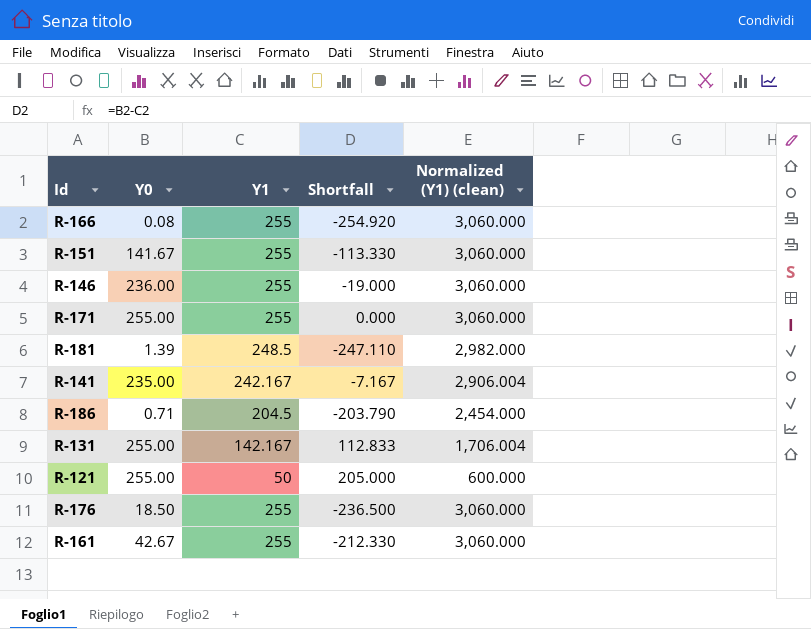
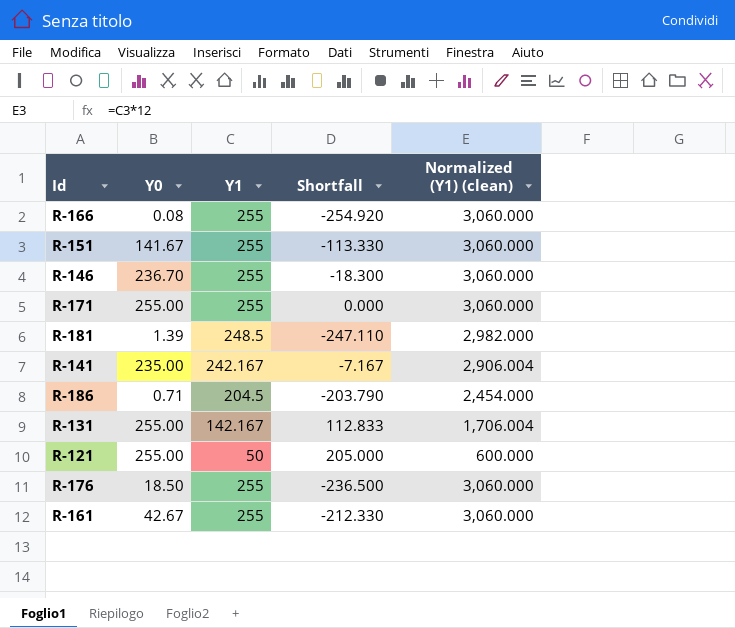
R-146 | Y0: 236.00 -> 236.70
R-146 | Shortfall: -19.000 -> -18.300

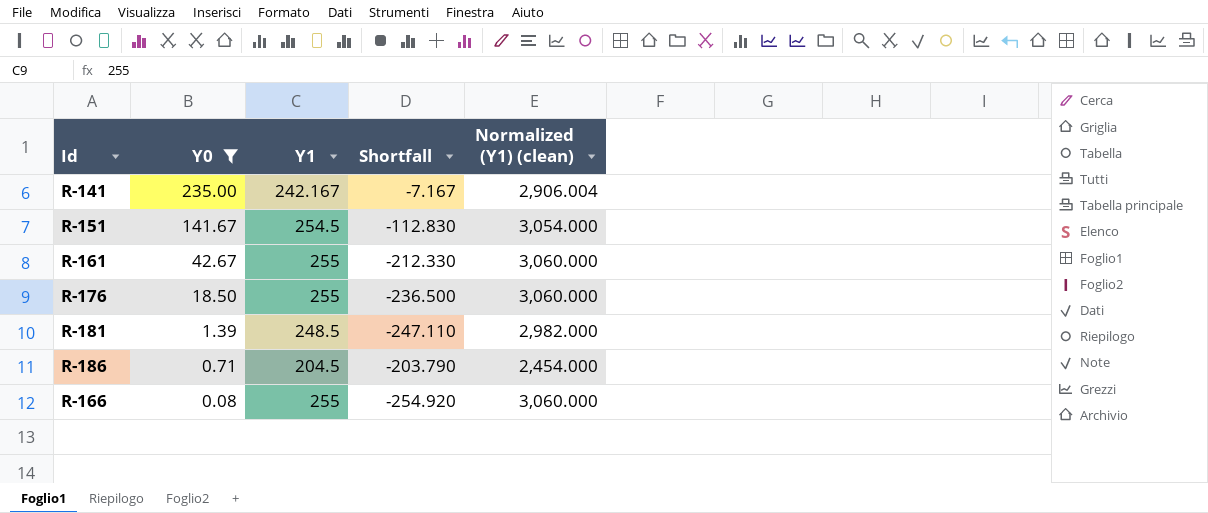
filter: none -> Y0 <= 235.00
row order: none -> Y0 descending
R-151 | Y1: 255 -> 254.5
R-151 | Shortfall: -113.330 -> -112.830
R-151 | Normalized (Y1) (clean): 3,060.000 -> 3,054.000

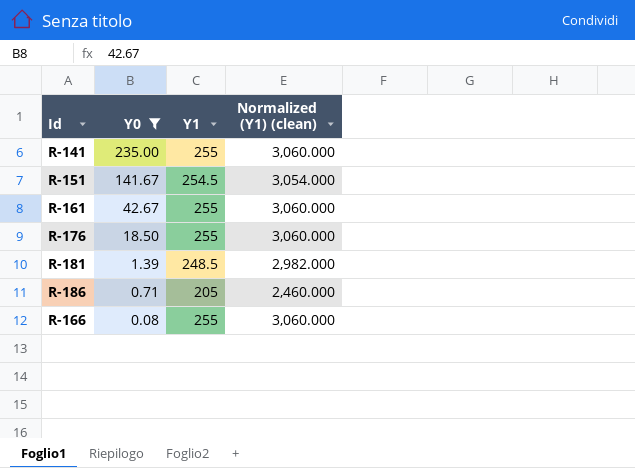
column Shortfall | formula: [Y0] - [Y1] -> none
R-141 | Y1: 242.167 -> 255
R-141 | Normalized (Y1) (clean): 2,906.004 -> 3,060.000
R-186 | Y1: 204.5 -> 205
R-186 | Normalized (Y1) (clean): 2,454.000 -> 2,460.000

